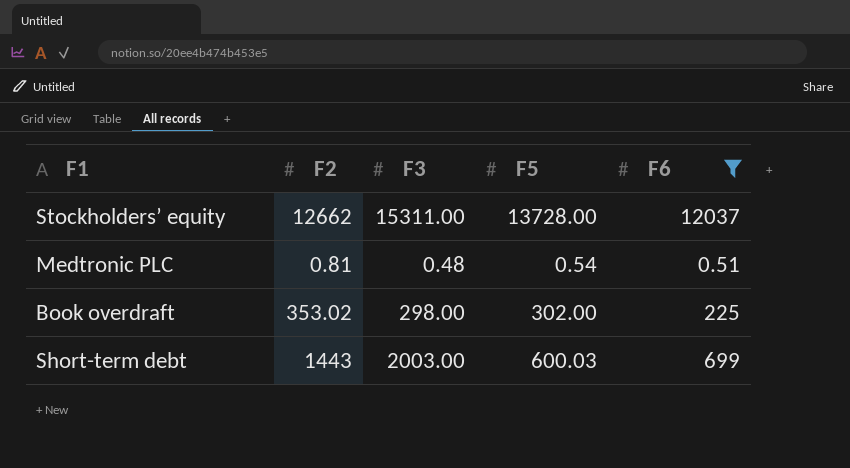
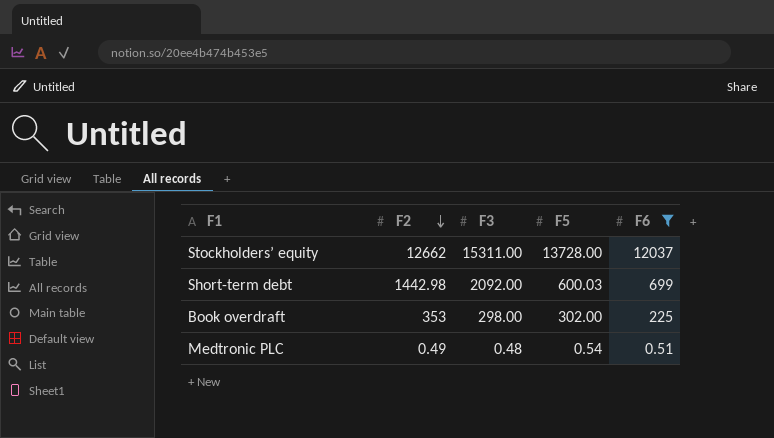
row order: none -> F2 descending
Short-term debt | F2: 1443 -> 1442.98
Short-term debt | F3: 2003.00 -> 2092.00
Book overdraft | F2: 353.02 -> 353
Medtronic PLC | F2: 0.81 -> 0.49

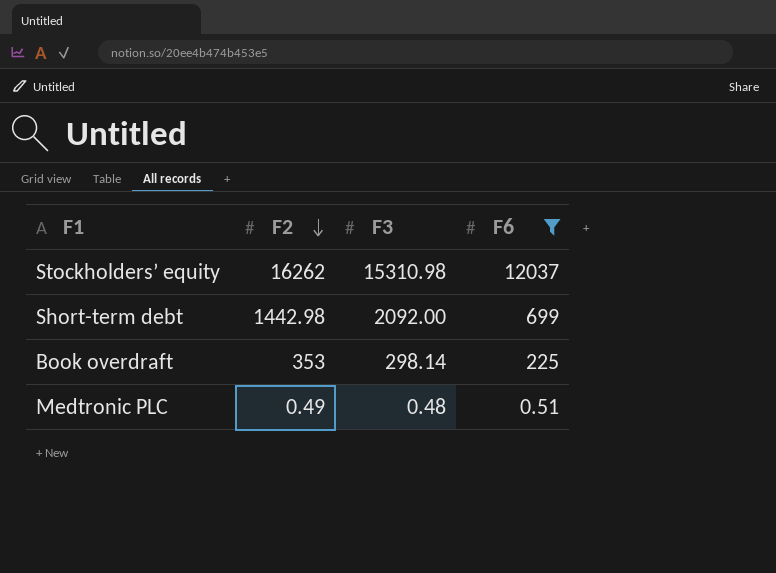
column F5 | position: 4 -> none
Stockholders’ equity | F2: 12662 -> 16262
Stockholders’ equity | F3: 15311.00 -> 15310.98
Book overdraft | F3: 298.00 -> 298.14

